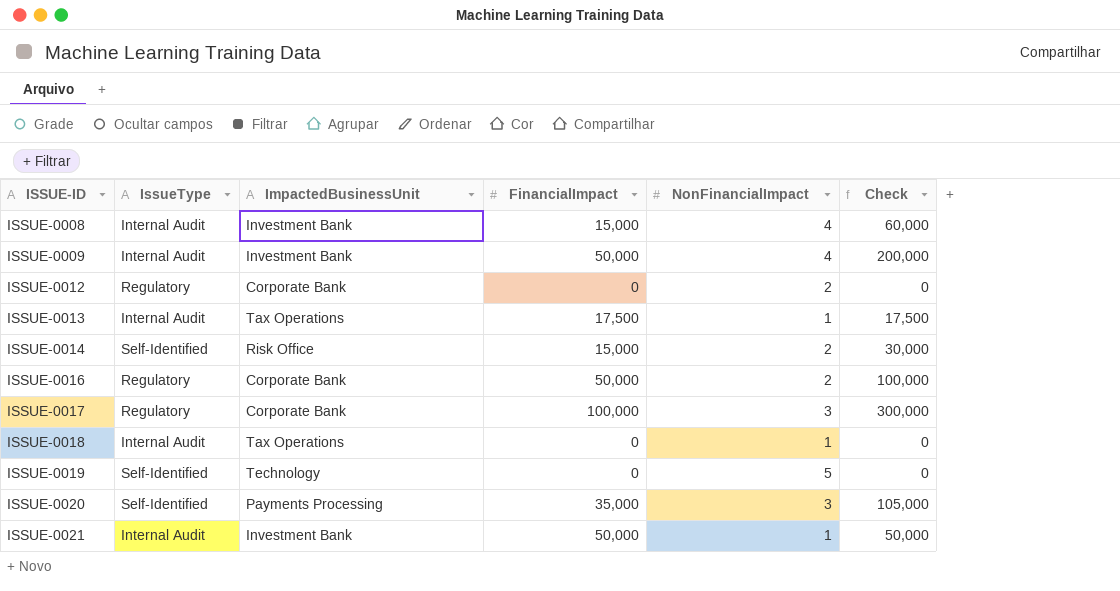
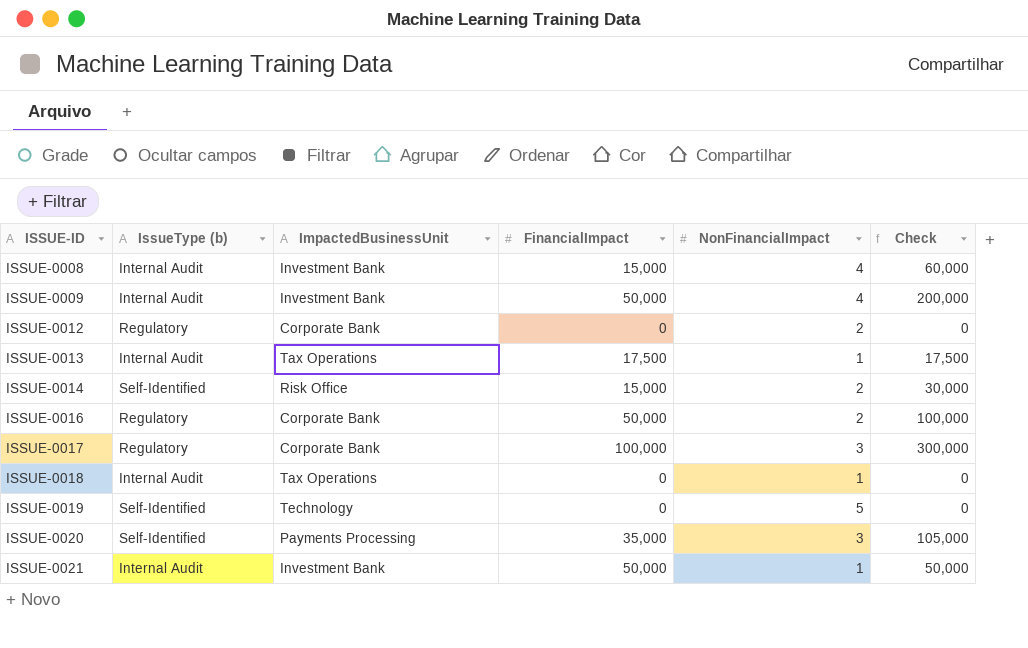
column name: IssueType -> IssueType (b)

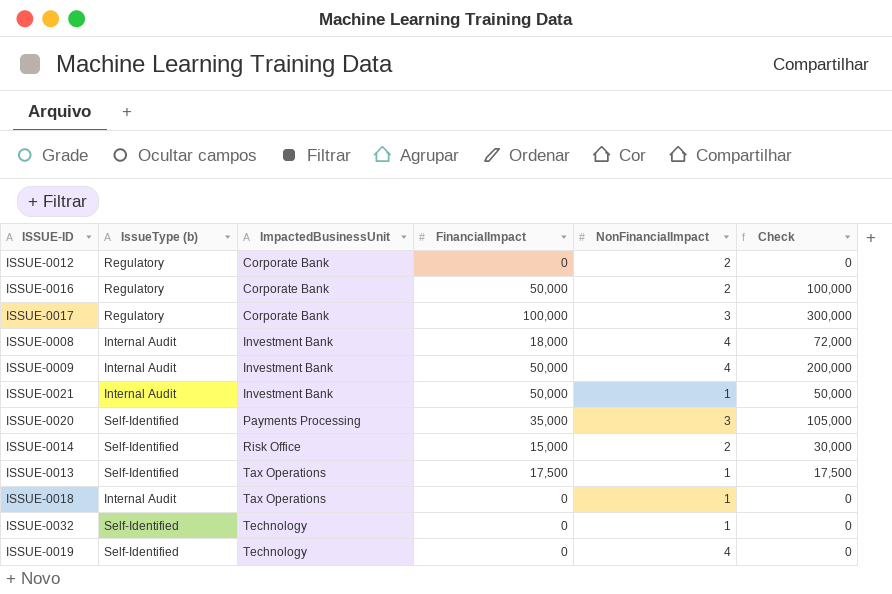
row order: ISSUE-ID ascending -> ImpactedBusinessUnit ascending
ISSUE-0008 | FinancialImpact: 15,000 -> 18,000
ISSUE-0008 | Check: 60,000 -> 72,000
ISSUE-0013 | IssueType (b): Internal Audit -> Self-Identified
row ISSUE-0032: none -> Self-Identified | Technology | 0 | 1 | 0
ISSUE-0019 | NonFinancialImpact: 5 -> 4

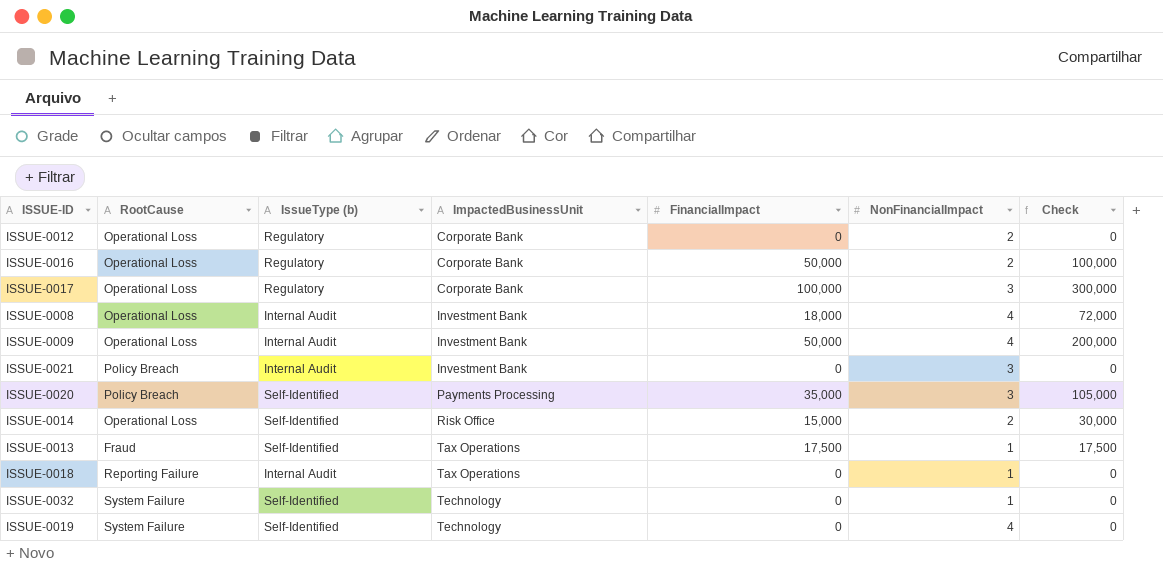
column RootCause | position: none -> 2
ISSUE-0021 | FinancialImpact: 50,000 -> 0
ISSUE-0021 | NonFinancialImpact: 1 -> 3
ISSUE-0021 | Check: 50,000 -> 0

